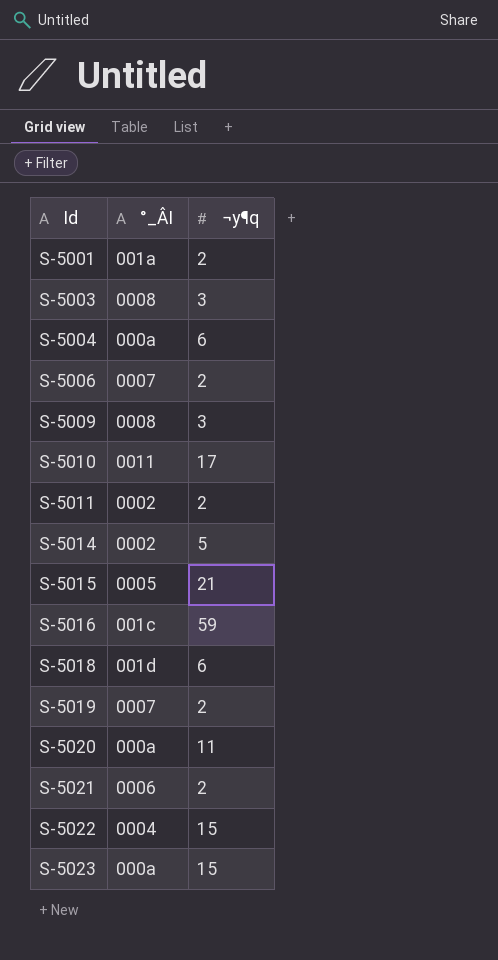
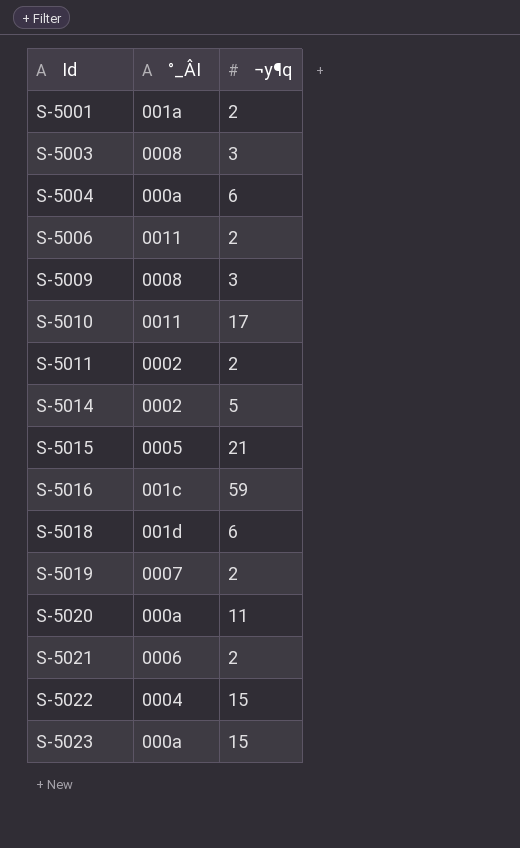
S-5006 | °_ÂI: 0007 -> 0011

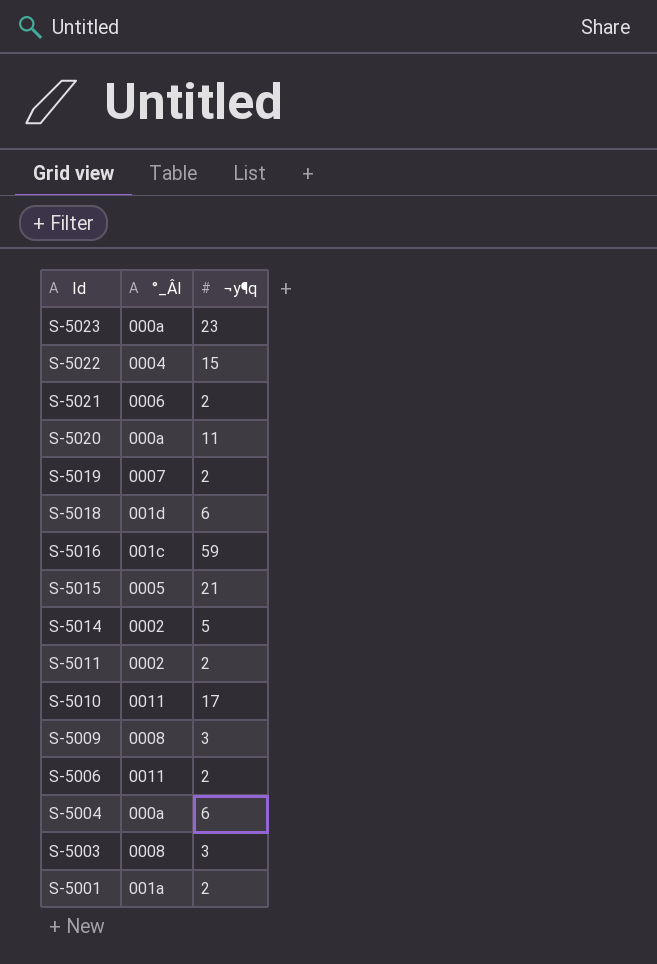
row order: Id ascending -> Id descending
S-5023 | ¬y¶q: 15 -> 23

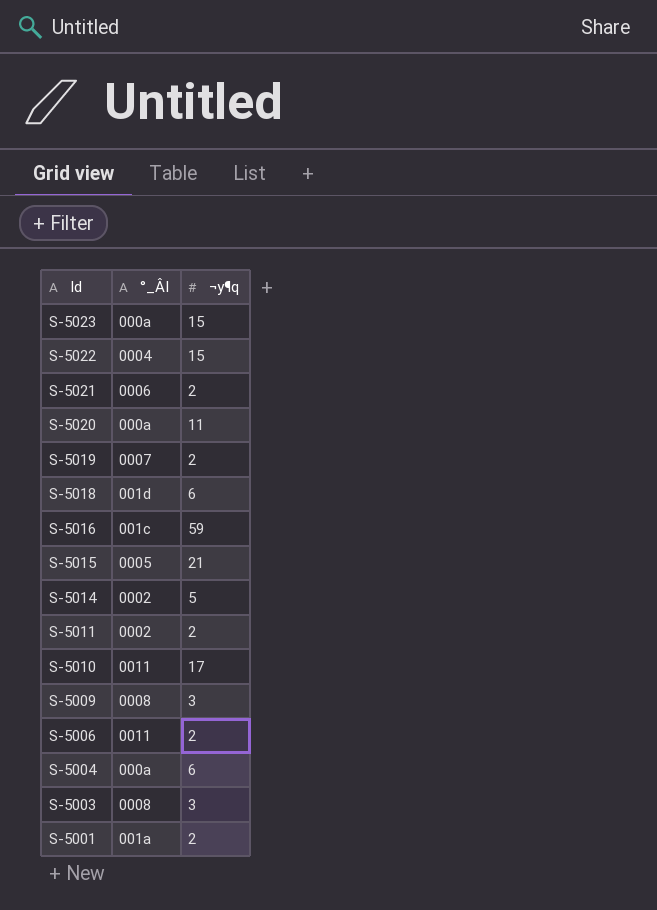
S-5023 | ¬y¶q: 23 -> 15

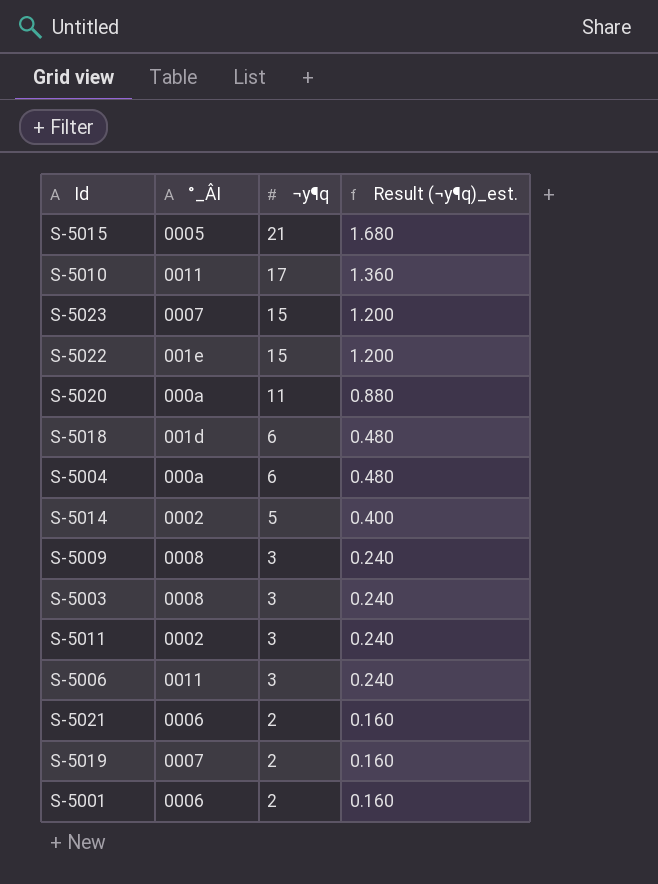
row order: Id descending -> ¬y¶q descending
column Result (¬y¶q)_est. | formula: none -> [¬y¶q] * 0.08
row S-5016: 001c | 59 -> none
S-5023 | °_ÂI: 000a -> 0007
S-5022 | °_ÂI: 0004 -> 001e
S-5011 | ¬y¶q: 2 -> 3
S-5006 | ¬y¶q: 2 -> 3
S-5001 | °_ÂI: 001a -> 0006

